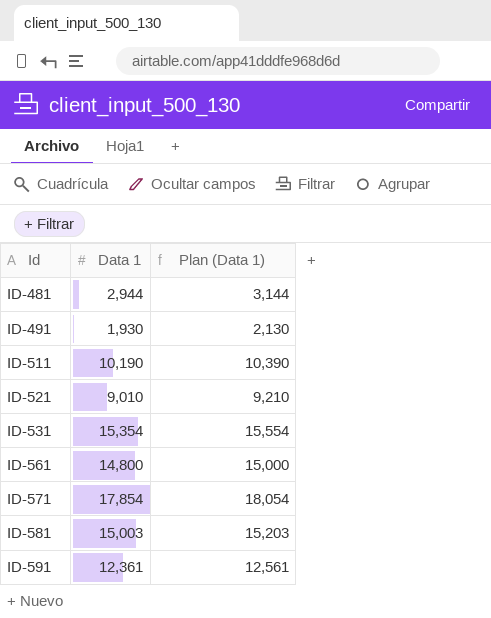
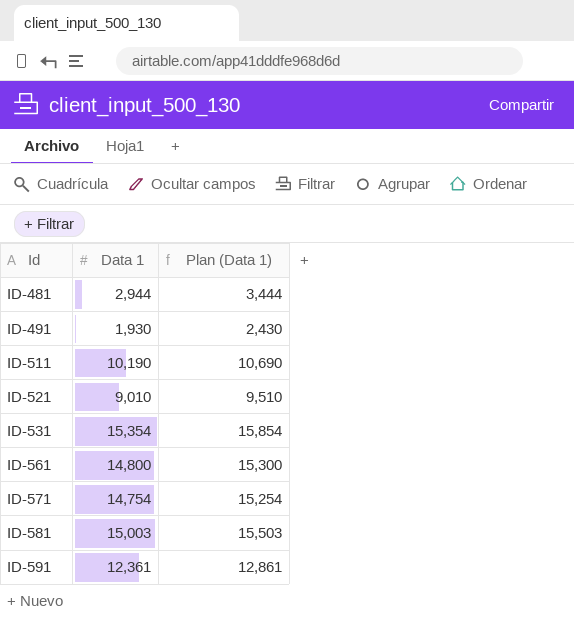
column Plan (Data 1) | formula: [Data 1] + 200 -> [Data 1] + 500
ID-571 | Data 1: 17,854 -> 14,754

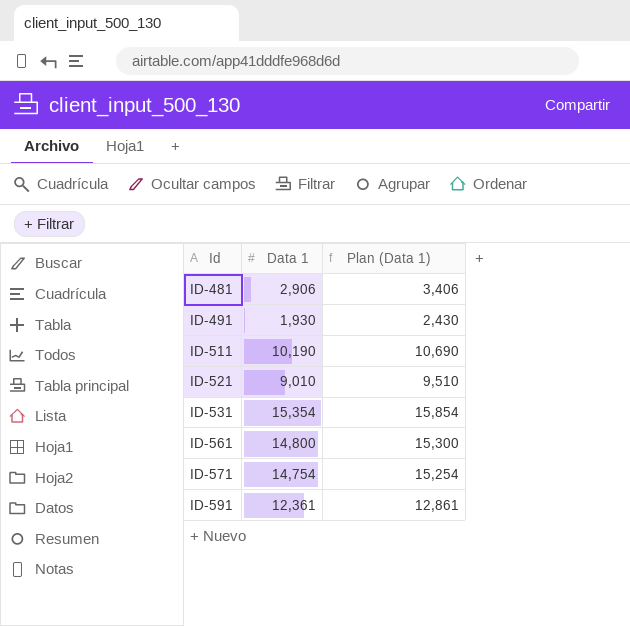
row ID-581: 15,003 | 15,503 -> none
ID-481 | Data 1: 2,944 -> 2,906
ID-481 | Plan (Data 1): 3,444 -> 3,406

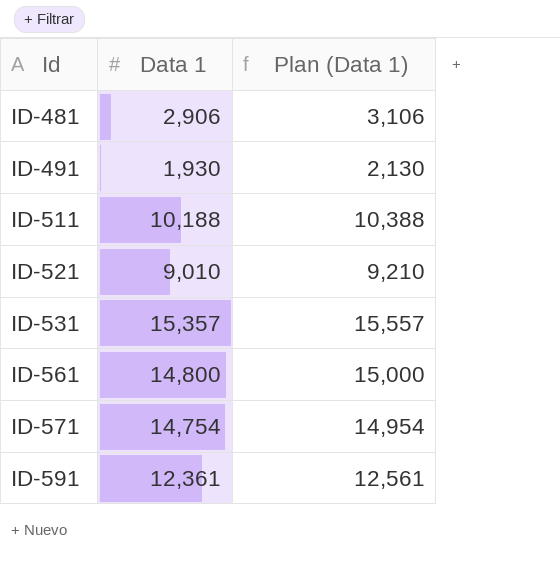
column Plan (Data 1) | formula: [Data 1] + 500 -> [Data 1] + 200
ID-511 | Data 1: 10,190 -> 10,188
ID-531 | Data 1: 15,354 -> 15,357

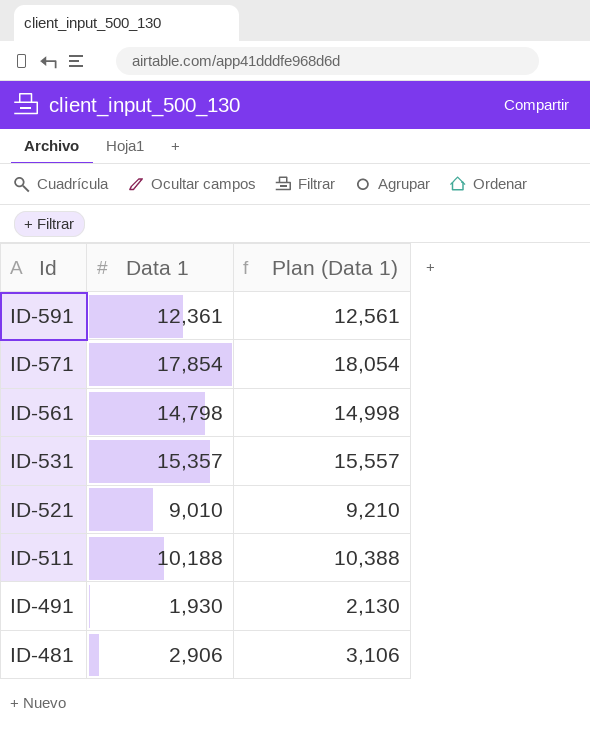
row order: Id ascending -> Id descending
ID-571 | Data 1: 14,754 -> 17,854
ID-571 | Plan (Data 1): 14,954 -> 18,054
ID-561 | Data 1: 14,800 -> 14,798
ID-561 | Plan (Data 1): 15,000 -> 14,998

